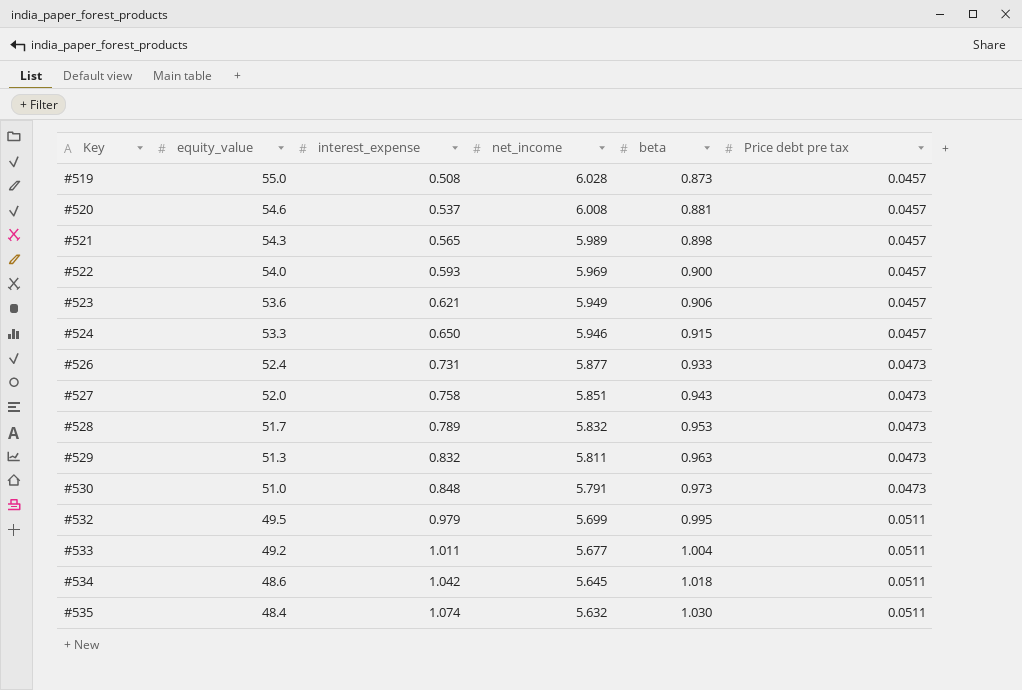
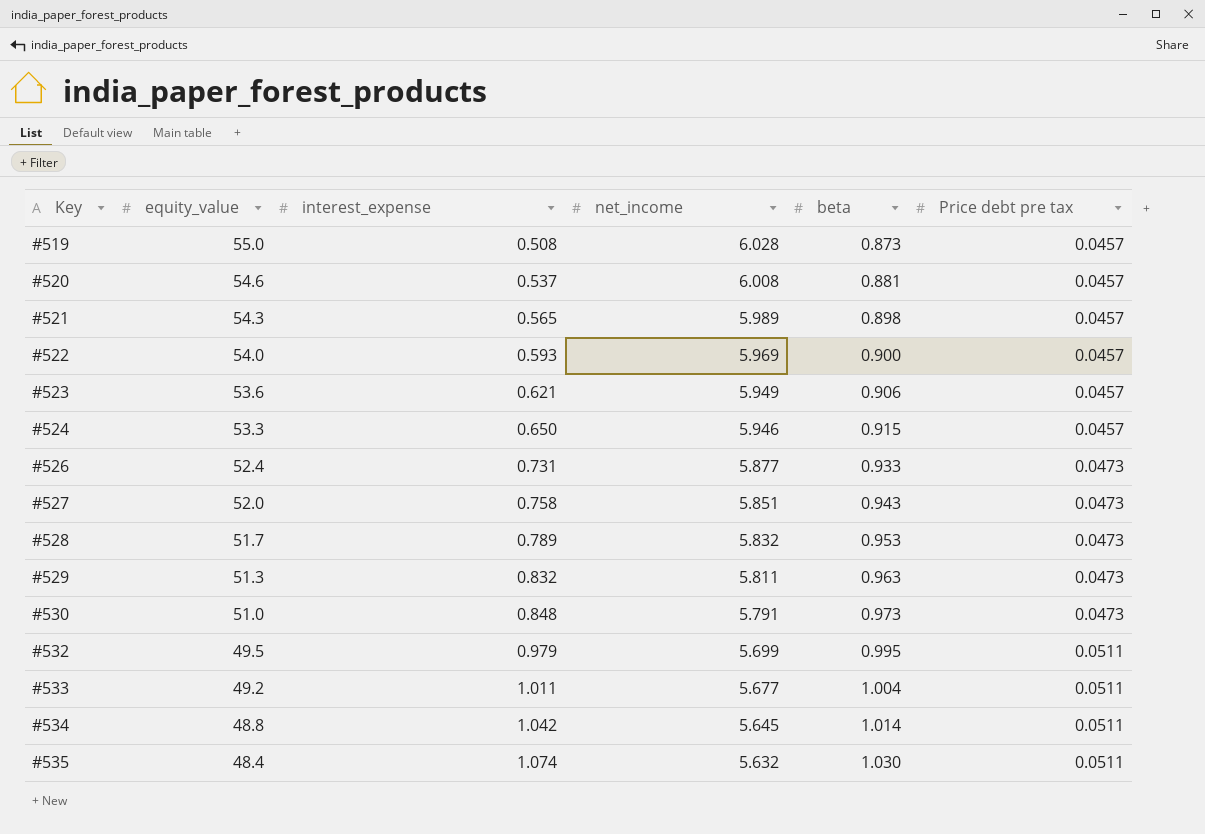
#534 | equity_value: 48.6 -> 48.8
#534 | beta: 1.018 -> 1.014

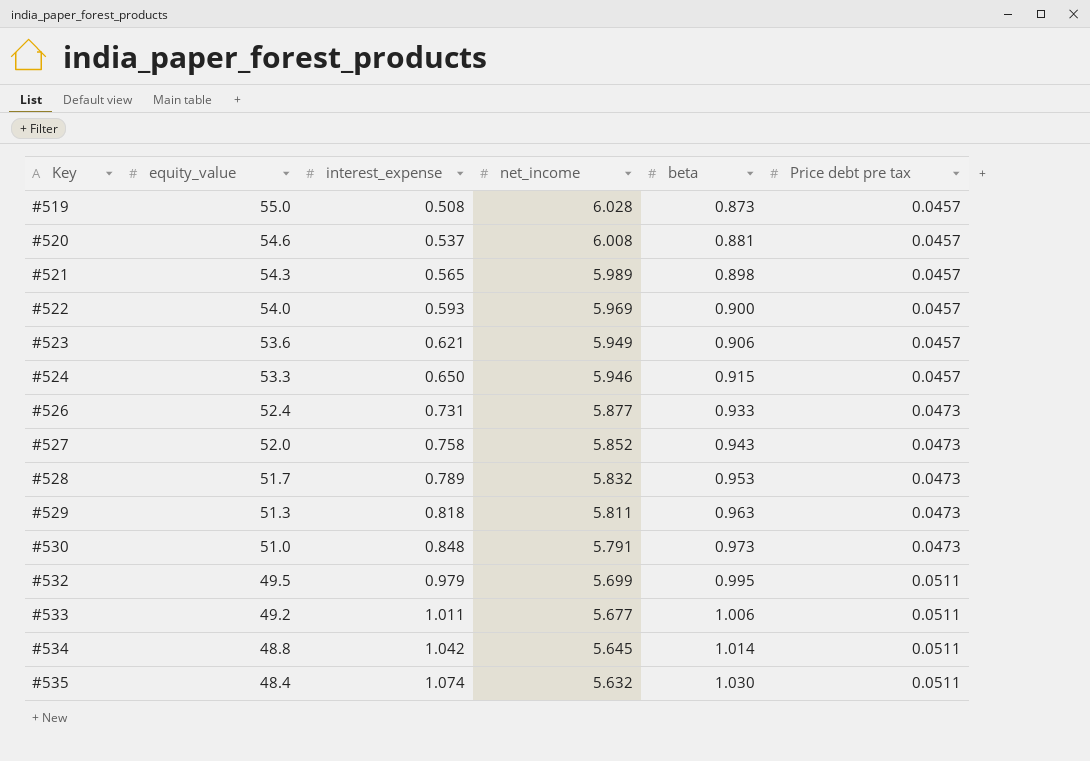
#527 | net_income: 5.851 -> 5.852
#529 | interest_expense: 0.832 -> 0.818
#533 | beta: 1.004 -> 1.006

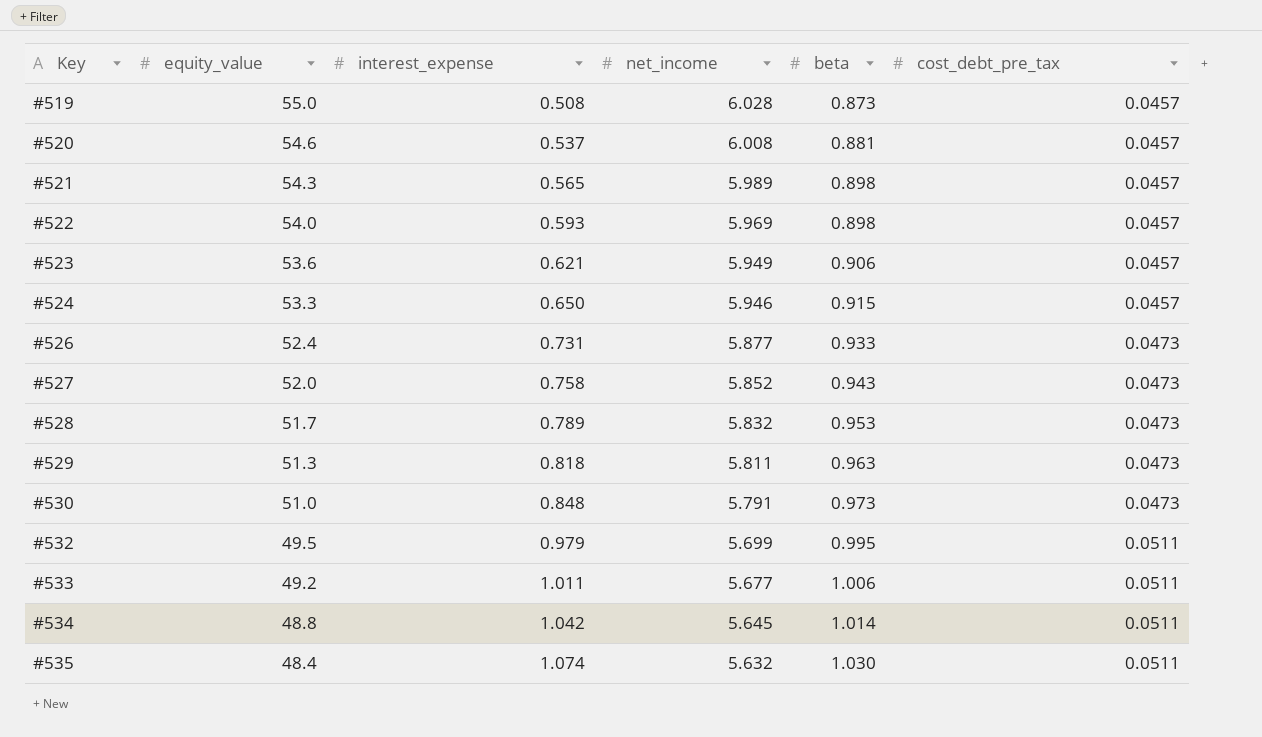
column name: Price debt pre tax -> cost_debt_pre_tax
#522 | beta: 0.900 -> 0.898

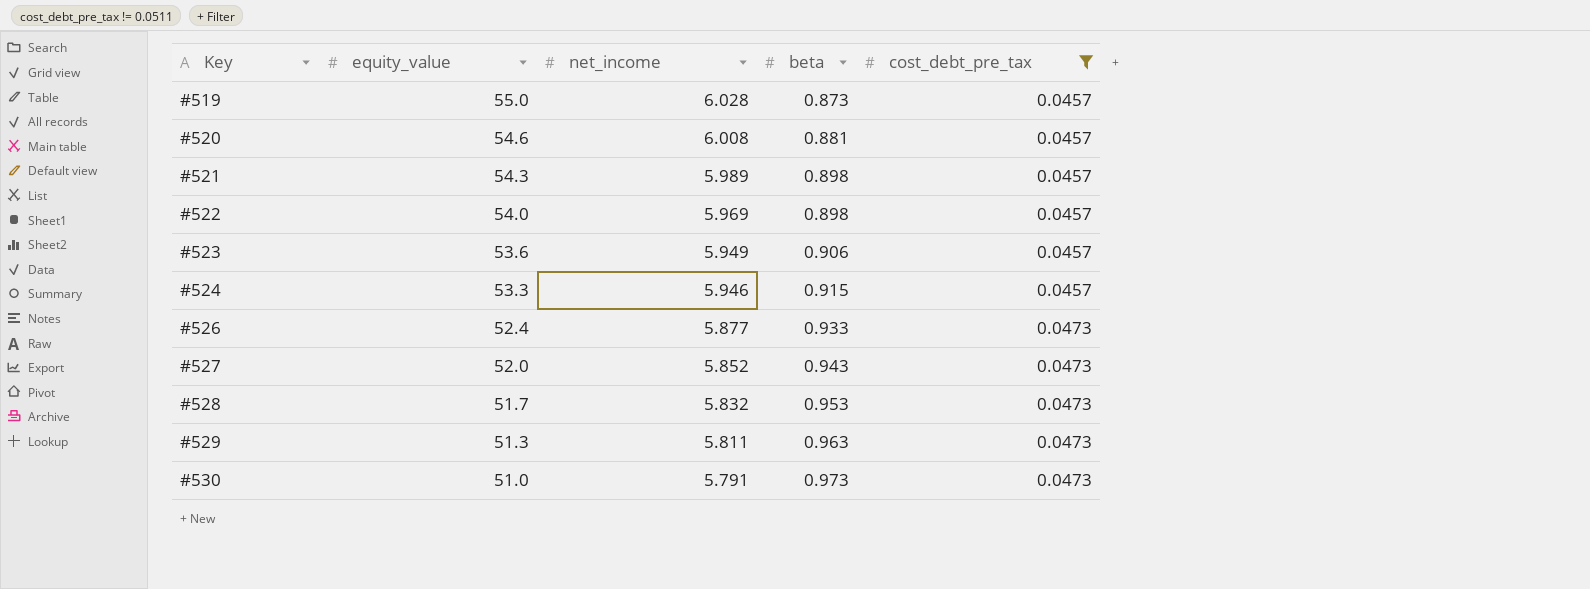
filter: none -> cost_debt_pre_tax != 0.0511
column interest_expense | position: 3 -> none

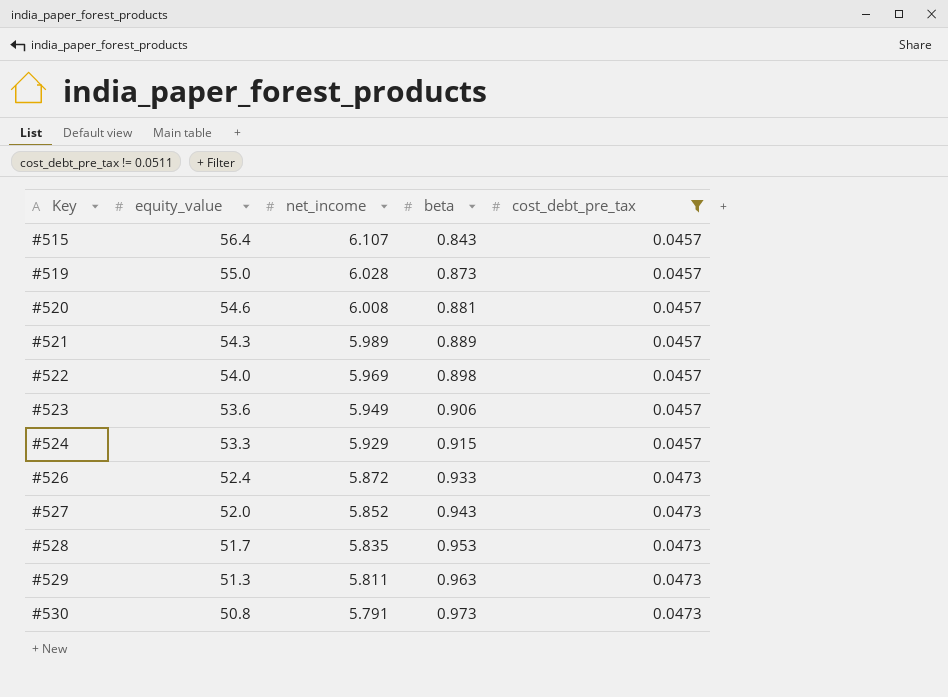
row #515: none -> 56.4 | 6.107 | 0.843 | 0.0457
#521 | beta: 0.898 -> 0.889
#524 | net_income: 5.946 -> 5.929
#526 | net_income: 5.877 -> 5.872
#528 | net_income: 5.832 -> 5.835
#530 | equity_value: 51.0 -> 50.8

